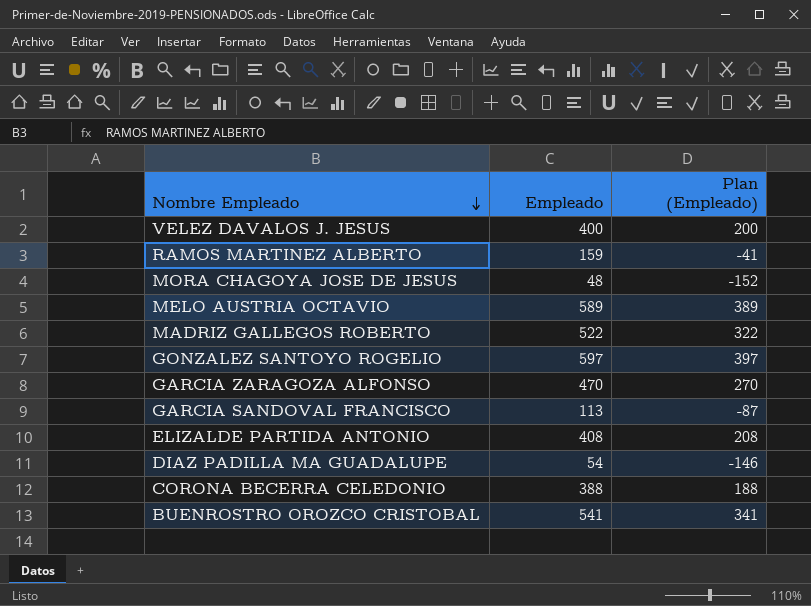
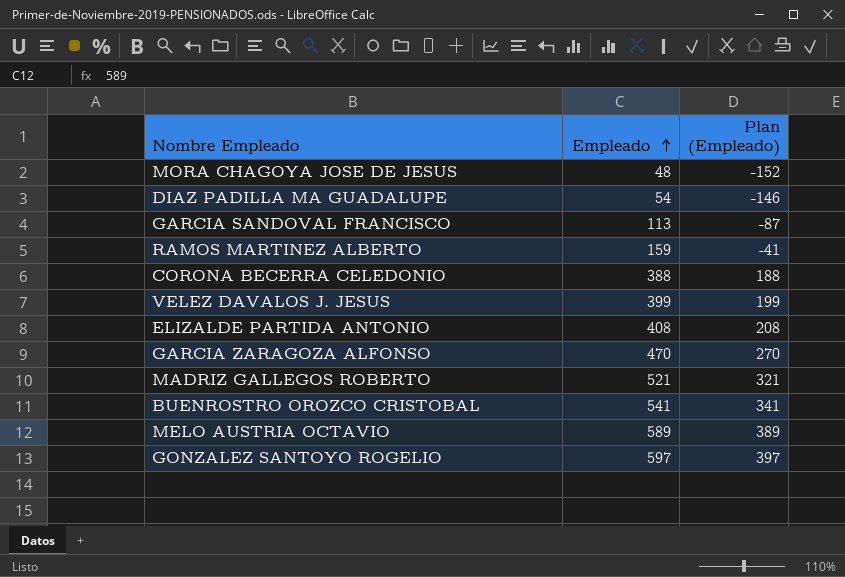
row order: Nombre Empleado descending -> Empleado ascending
VELEZ DAVALOS J. JESUS | Empleado: 400 -> 399
VELEZ DAVALOS J. JESUS | Plan (Empleado): 200 -> 199
MADRIZ GALLEGOS ROBERTO | Empleado: 522 -> 521
MADRIZ GALLEGOS ROBERTO | Plan (Empleado): 322 -> 321

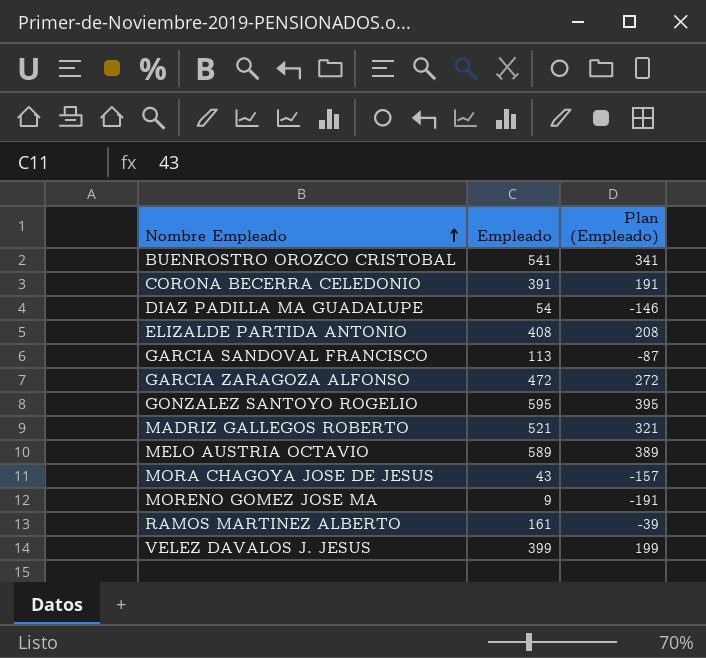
row order: Empleado ascending -> Nombre Empleado ascending
CORONA BECERRA CELEDONIO | Empleado: 388 -> 391
CORONA BECERRA CELEDONIO | Plan (Empleado): 188 -> 191
GARCIA ZARAGOZA ALFONSO | Empleado: 470 -> 472
GARCIA ZARAGOZA ALFONSO | Plan (Empleado): 270 -> 272
GONZALEZ SANTOYO ROGELIO | Empleado: 597 -> 595
GONZALEZ SANTOYO ROGELIO | Plan (Empleado): 397 -> 395
MORA CHAGOYA JOSE DE JESUS | Empleado: 48 -> 43
MORA CHAGOYA JOSE DE JESUS | Plan (Empleado): -152 -> -157
row MORENO GOMEZ JOSE MA: none -> 9 | -191
RAMOS MARTINEZ ALBERTO | Empleado: 159 -> 161
RAMOS MARTINEZ ALBERTO | Plan (Empleado): -41 -> -39

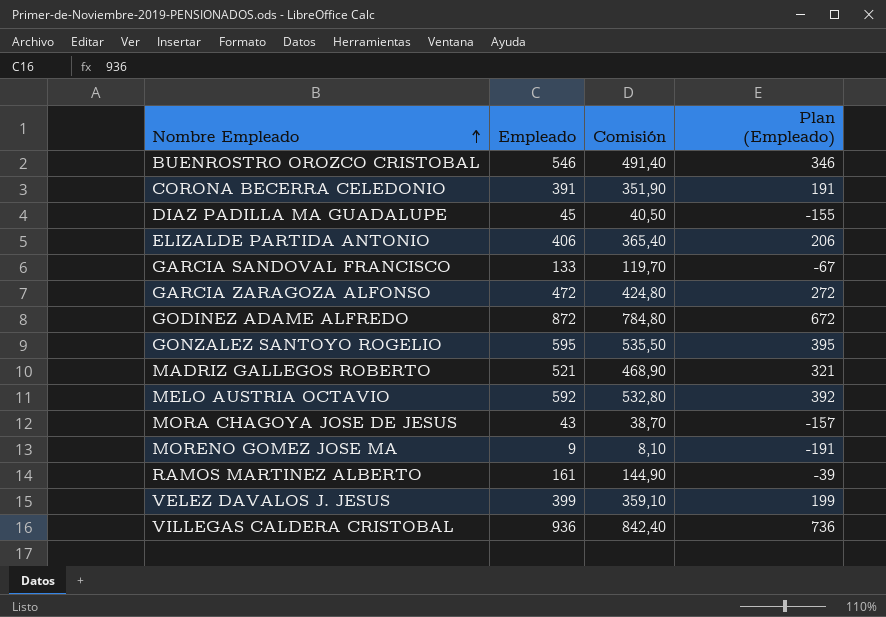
column Comisión | formula: none -> [Empleado] * 0,9
BUENROSTRO OROZCO CRISTOBAL | Empleado: 541 -> 546
BUENROSTRO OROZCO CRISTOBAL | Plan (Empleado): 341 -> 346
DIAZ PADILLA MA GUADALUPE | Empleado: 54 -> 45
DIAZ PADILLA MA GUADALUPE | Plan (Empleado): -146 -> -155
ELIZALDE PARTIDA ANTONIO | Empleado: 408 -> 406
ELIZALDE PARTIDA ANTONIO | Plan (Empleado): 208 -> 206
GARCIA SANDOVAL FRANCISCO | Empleado: 113 -> 133
GARCIA SANDOVAL FRANCISCO | Plan (Empleado): -87 -> -67
row GODINEZ ADAME ALFREDO: none -> 872 | 784,80 | 672
MELO AUSTRIA OCTAVIO | Empleado: 589 -> 592
MELO AUSTRIA OCTAVIO | Plan (Empleado): 389 -> 392
row VILLEGAS CALDERA CRISTOBAL: none -> 936 | 842,40 | 736

